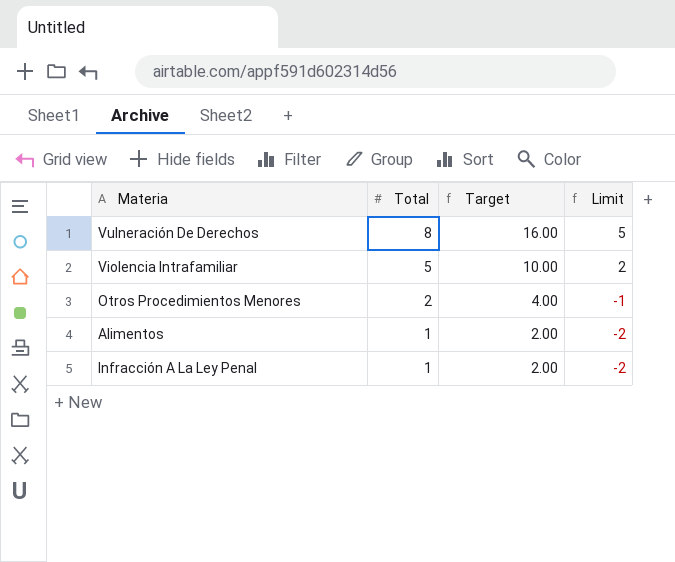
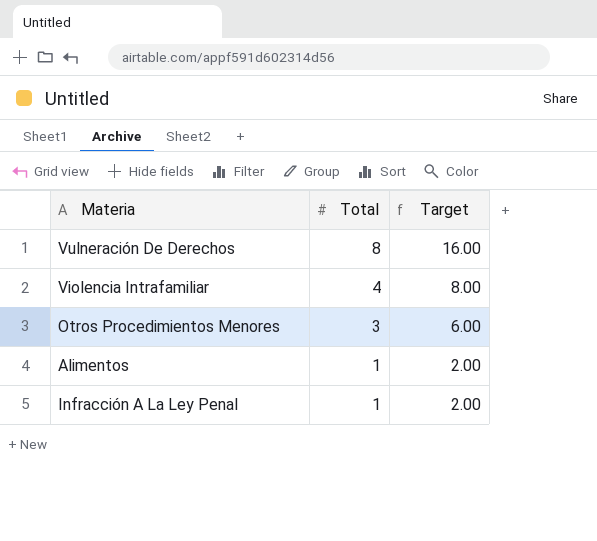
column Limit | formula: [Total] - 3 -> none
Violencia Intrafamiliar | Total: 5 -> 4
Violencia Intrafamiliar | Target: 10.00 -> 8.00
Otros Procedimientos Menores | Total: 2 -> 3
Otros Procedimientos Menores | Target: 4.00 -> 6.00

